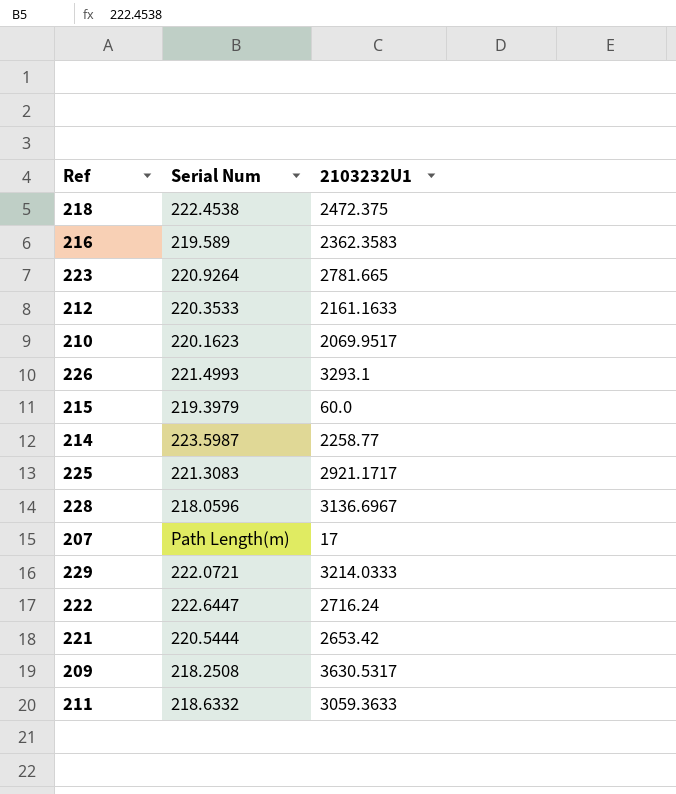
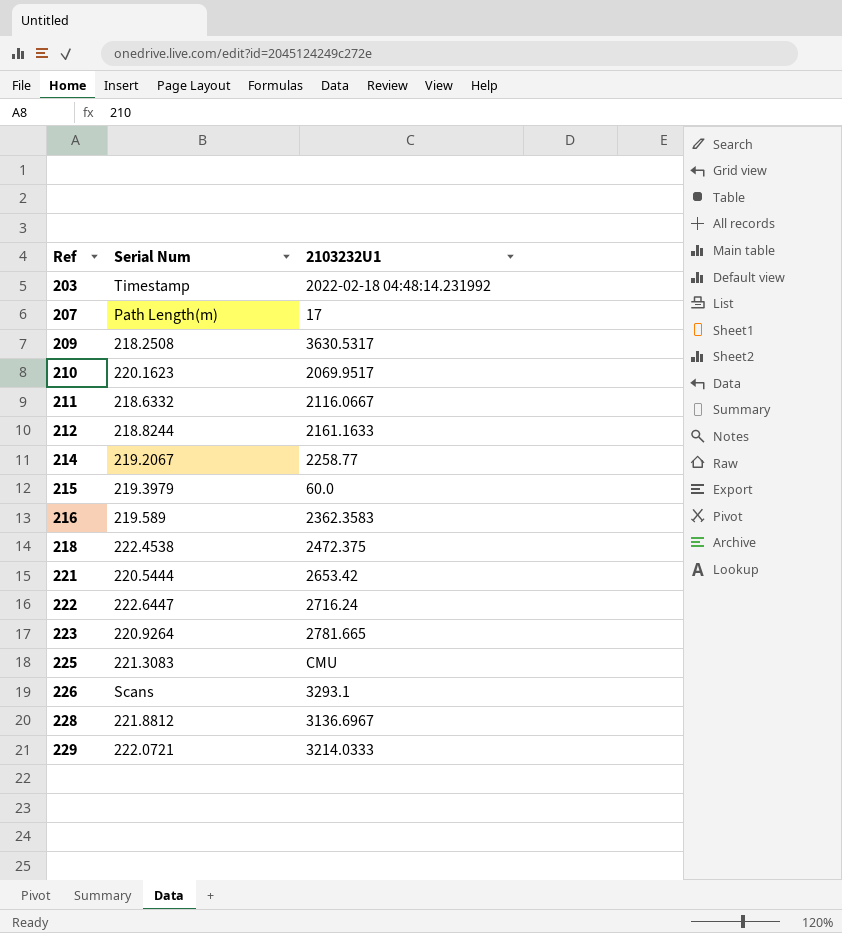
row order: none -> Ref ascending
row 203: none -> Timestamp | 2022-02-18 04:48:14.231992
211 | 2103232U1: 3059.3633 -> 2116.0667
212 | Serial Num: 220.3533 -> 218.8244
214 | Serial Num: 223.5987 -> 219.2067
225 | 2103232U1: 2921.1717 -> CMU
226 | Serial Num: 221.4993 -> Scans
228 | Serial Num: 218.0596 -> 221.8812

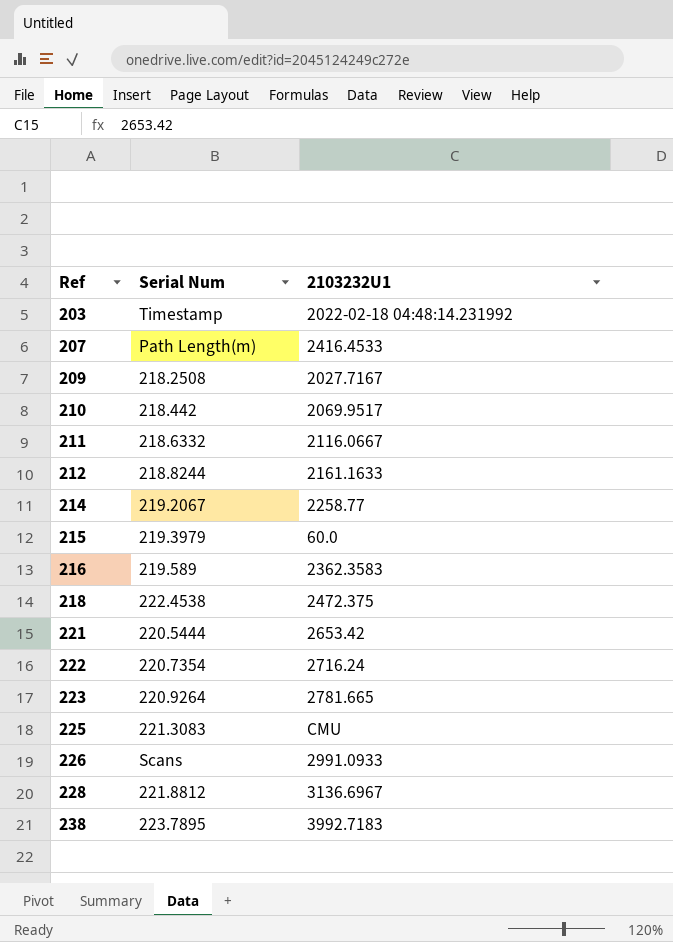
row 229: 222.0721 | 3214.0333 -> none
207 | 2103232U1: 17 -> 2416.4533
209 | 2103232U1: 3630.5317 -> 2027.7167
210 | Serial Num: 220.1623 -> 218.442
222 | Serial Num: 222.6447 -> 220.7354
226 | 2103232U1: 3293.1 -> 2991.0933
row 238: none -> 223.7895 | 3992.7183

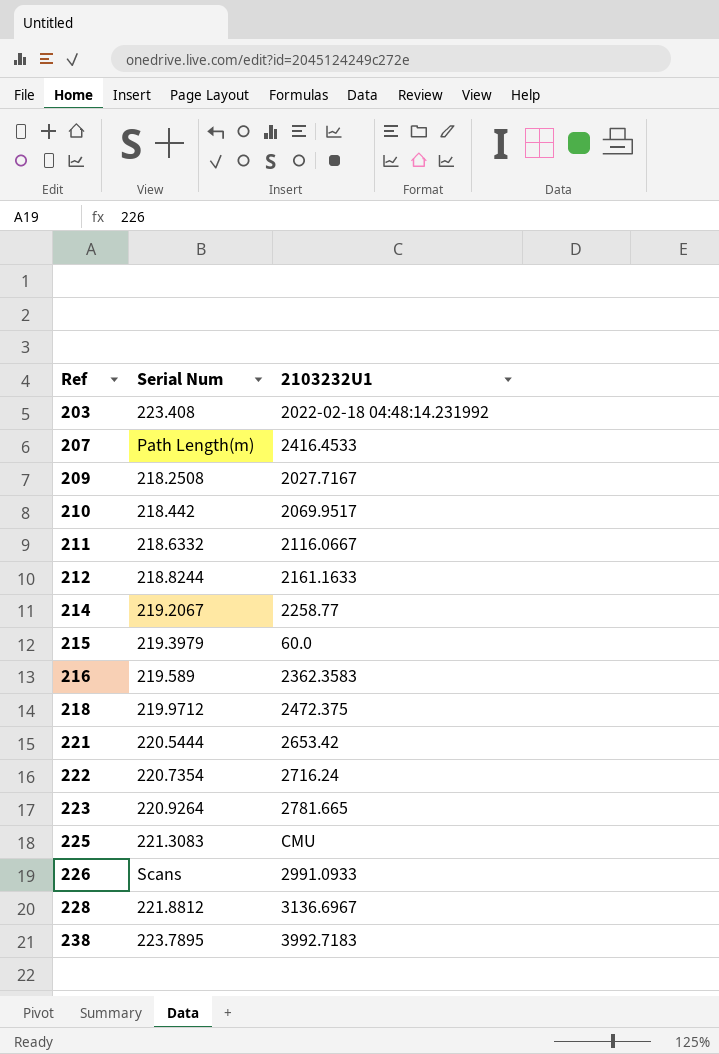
203 | Serial Num: Timestamp -> 223.408
218 | Serial Num: 222.4538 -> 219.9712

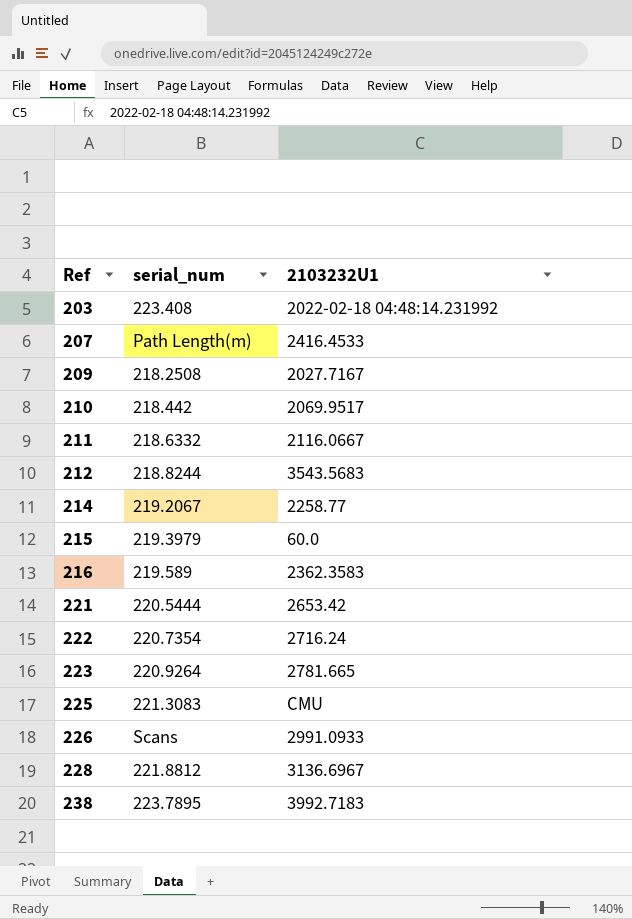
column name: Serial Num -> serial_num
row 218: 219.9712 | 2472.375 -> none
212 | 2103232U1: 2161.1633 -> 3543.5683

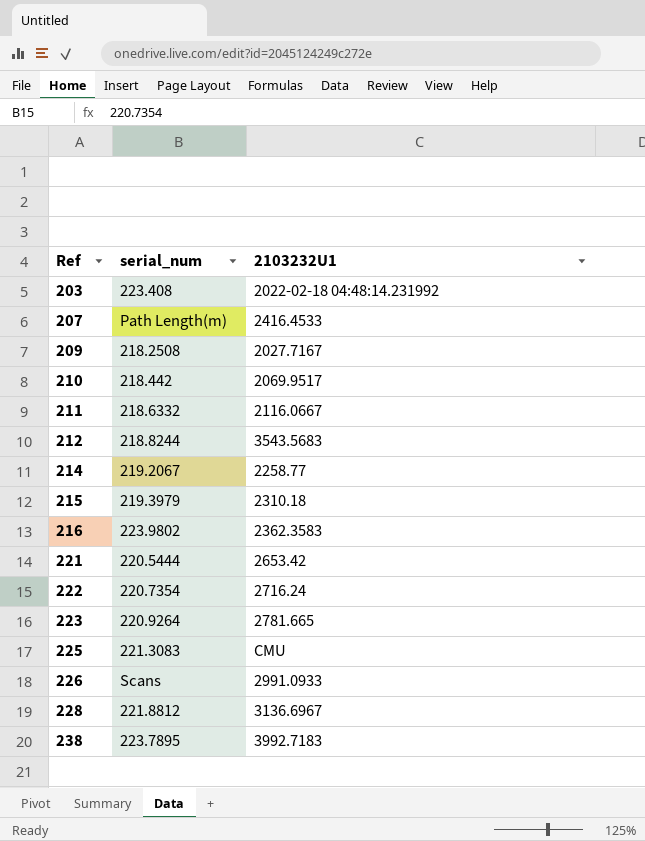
215 | 2103232U1: 60.0 -> 2310.18
216 | serial_num: 219.589 -> 223.9802

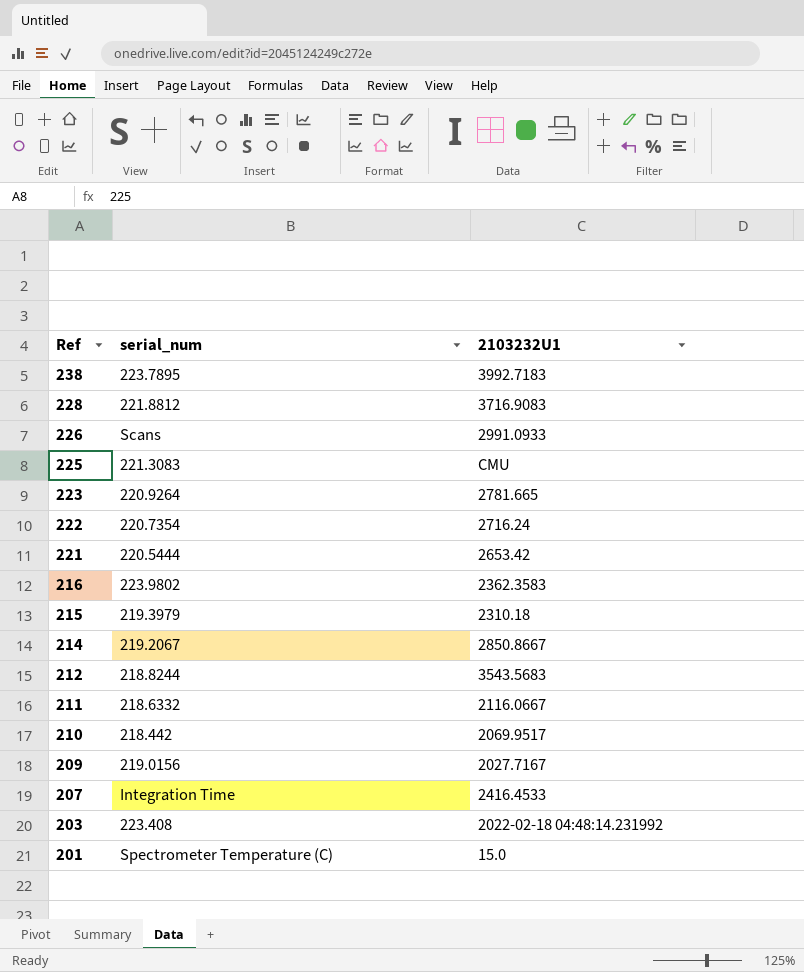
row order: Ref ascending -> Ref descending
228 | 2103232U1: 3136.6967 -> 3716.9083
214 | 2103232U1: 2258.77 -> 2850.8667
209 | serial_num: 218.2508 -> 219.0156
207 | serial_num: Path Length(m) -> Integration Time
row 201: none -> Spectrometer Temperature (C) | 15.0

